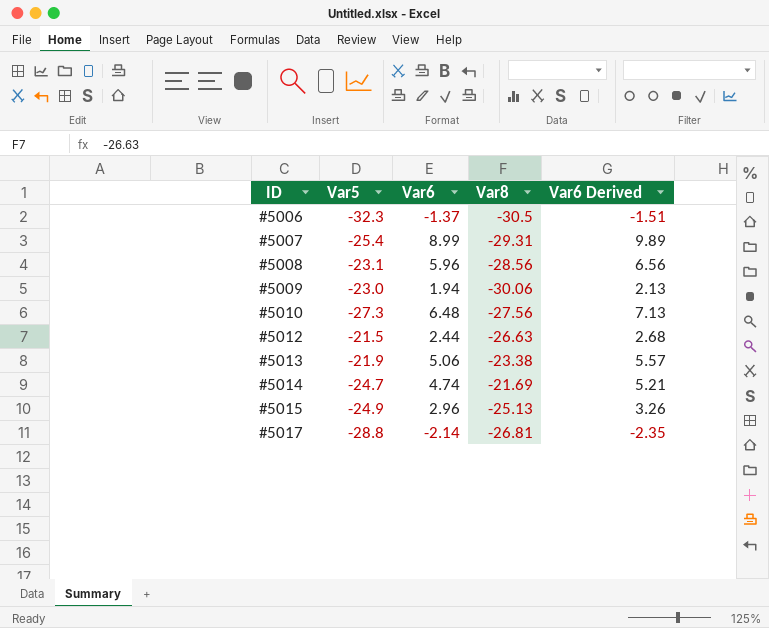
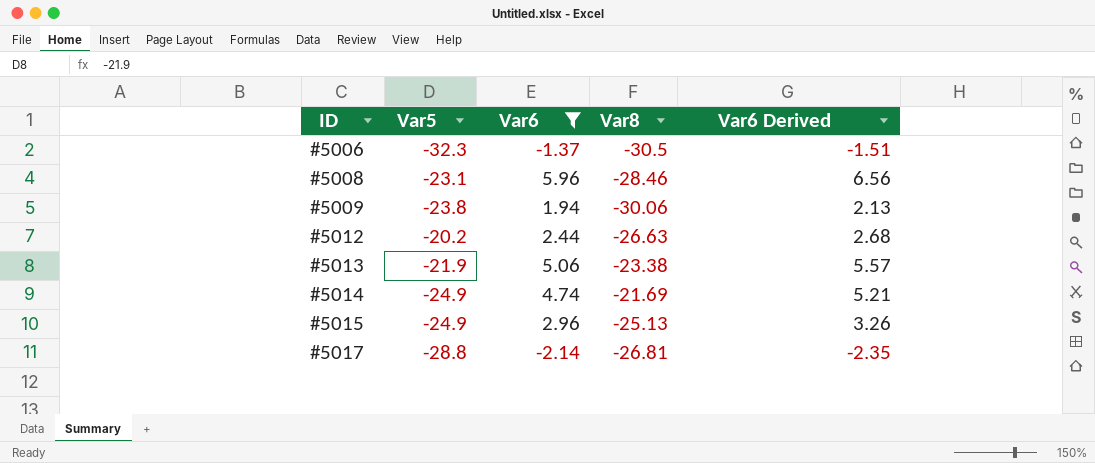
filter: none -> Var6 <= 5.96
#5008 | Var8: -28.56 -> -28.46
#5009 | Var5: -23.0 -> -23.8
#5012 | Var5: -21.5 -> -20.2
#5014 | Var5: -24.7 -> -24.9

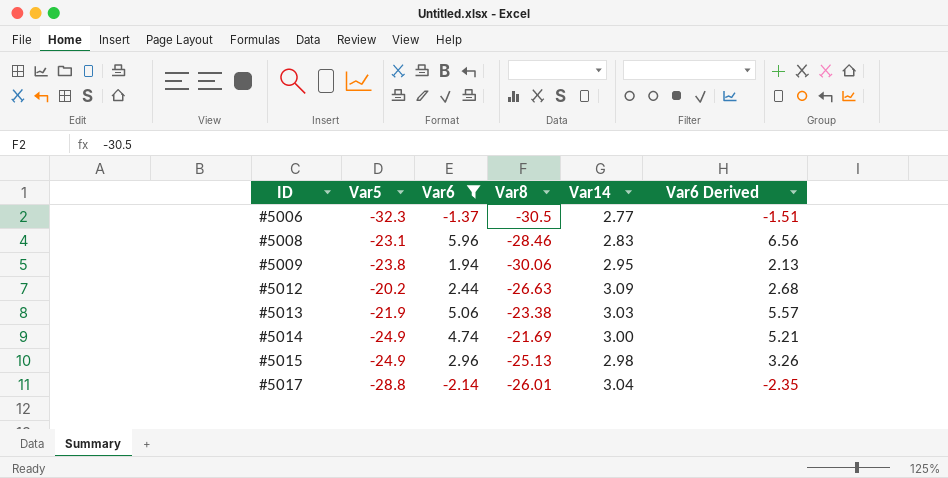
column Var14 | position: none -> 5
#5017 | Var8: -26.81 -> -26.01

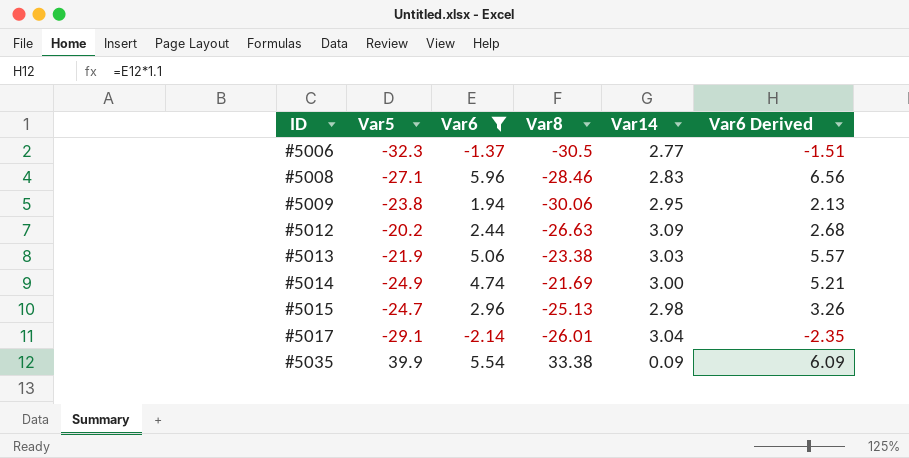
#5008 | Var5: -23.1 -> -27.1
#5015 | Var5: -24.9 -> -24.7
#5017 | Var5: -28.8 -> -29.1
row #5035: none -> 39.9 | 5.54 | 33.38 | 0.09 | 6.09

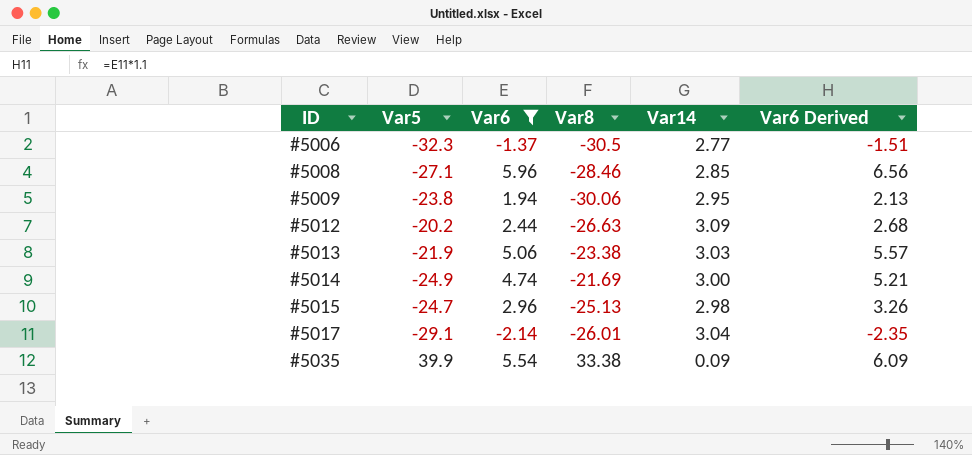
#5008 | Var14: 2.83 -> 2.85

